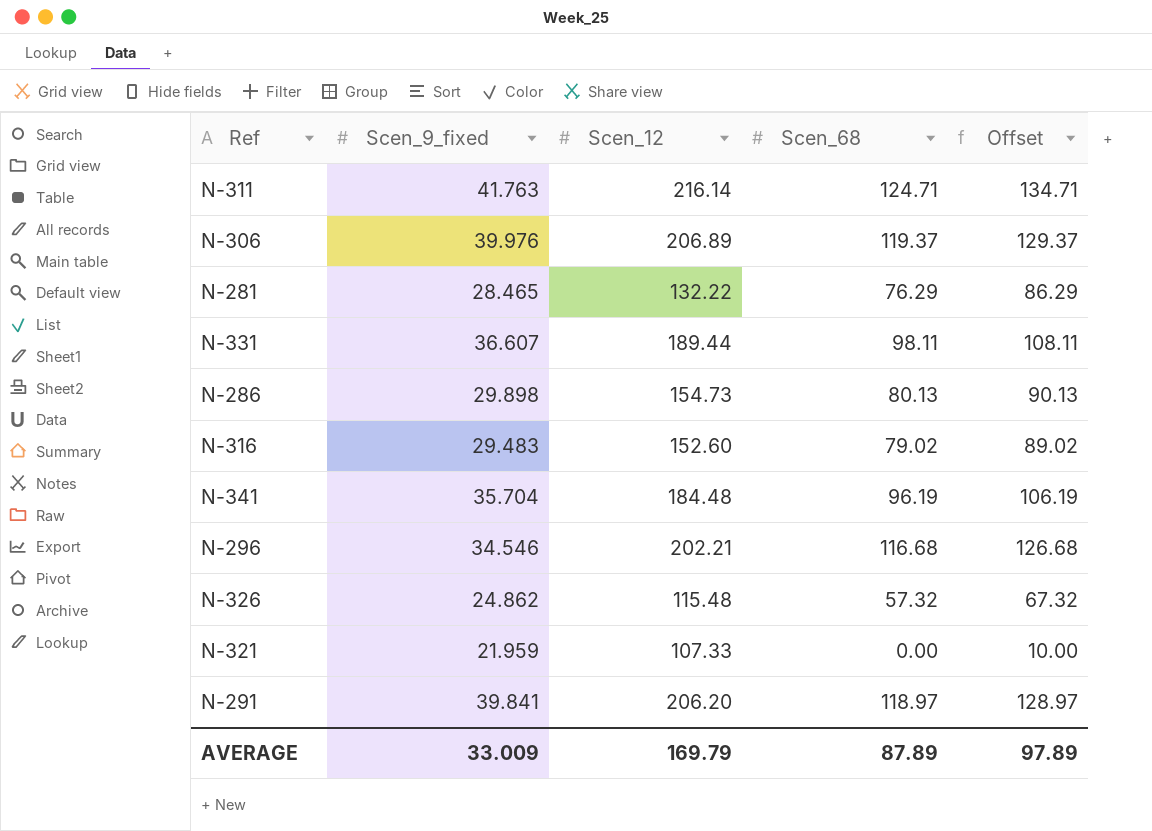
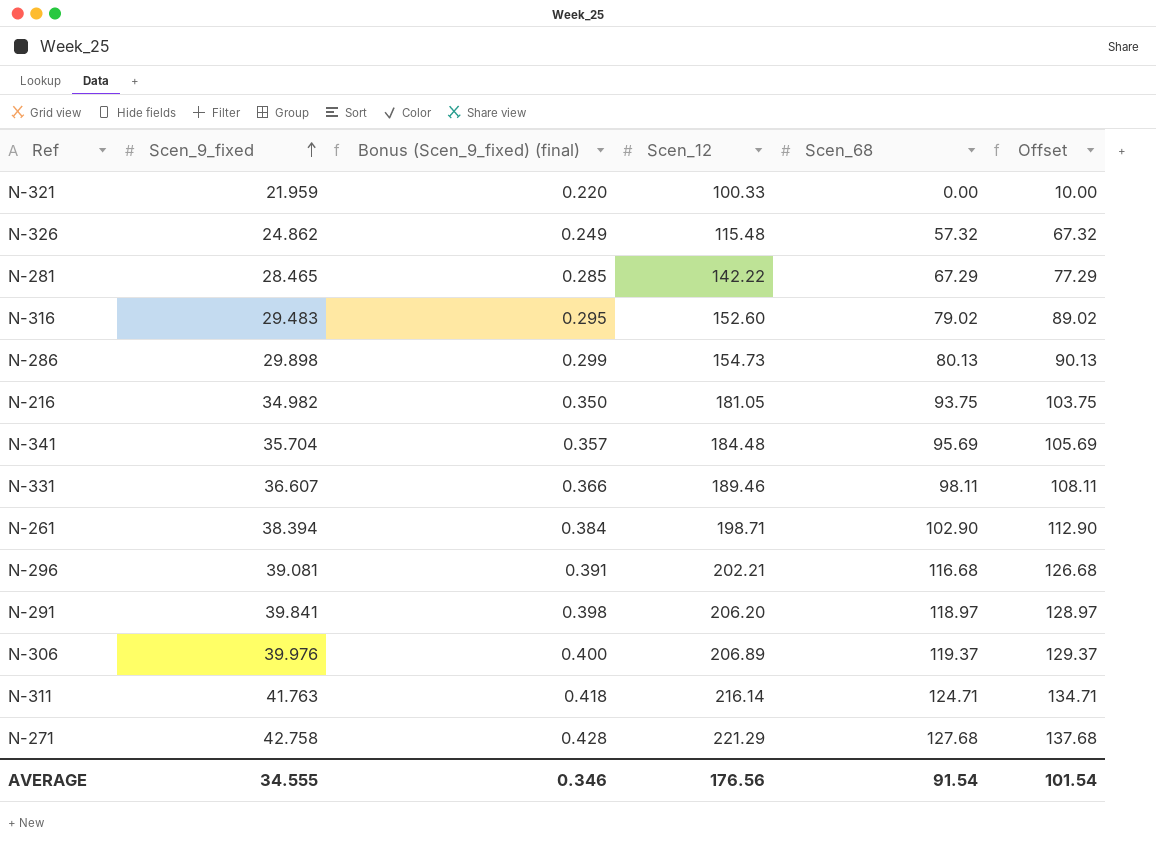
row order: none -> Scen_9_fixed ascending
column Bonus (Scen_9_fixed) (final) | formula: none -> [Scen_9_fixed] * 0.01
N-321 | Scen_12: 107.33 -> 100.33
N-281 | Scen_12: 132.22 -> 142.22
N-281 | Scen_68: 76.29 -> 67.29
N-281 | Offset: 86.29 -> 77.29
row N-216: none -> 34.982 | 0.350 | 181.05 | 93.75 | 103.75
N-341 | Scen_68: 96.19 -> 95.69
N-341 | Offset: 106.19 -> 105.69
N-331 | Scen_12: 189.44 -> 189.46
row N-261: none -> 38.394 | 0.384 | 198.71 | 102.90 | 112.90
N-296 | Scen_9_fixed: 34.546 -> 39.081
row N-271: none -> 42.758 | 0.428 | 221.29 | 127.68 | 137.68
AVERAGE | Scen_9_fixed: 33.009 -> 34.555
AVERAGE | Scen_12: 169.79 -> 176.56
AVERAGE | Scen_68: 87.89 -> 91.54
AVERAGE | Offset: 97.89 -> 101.54

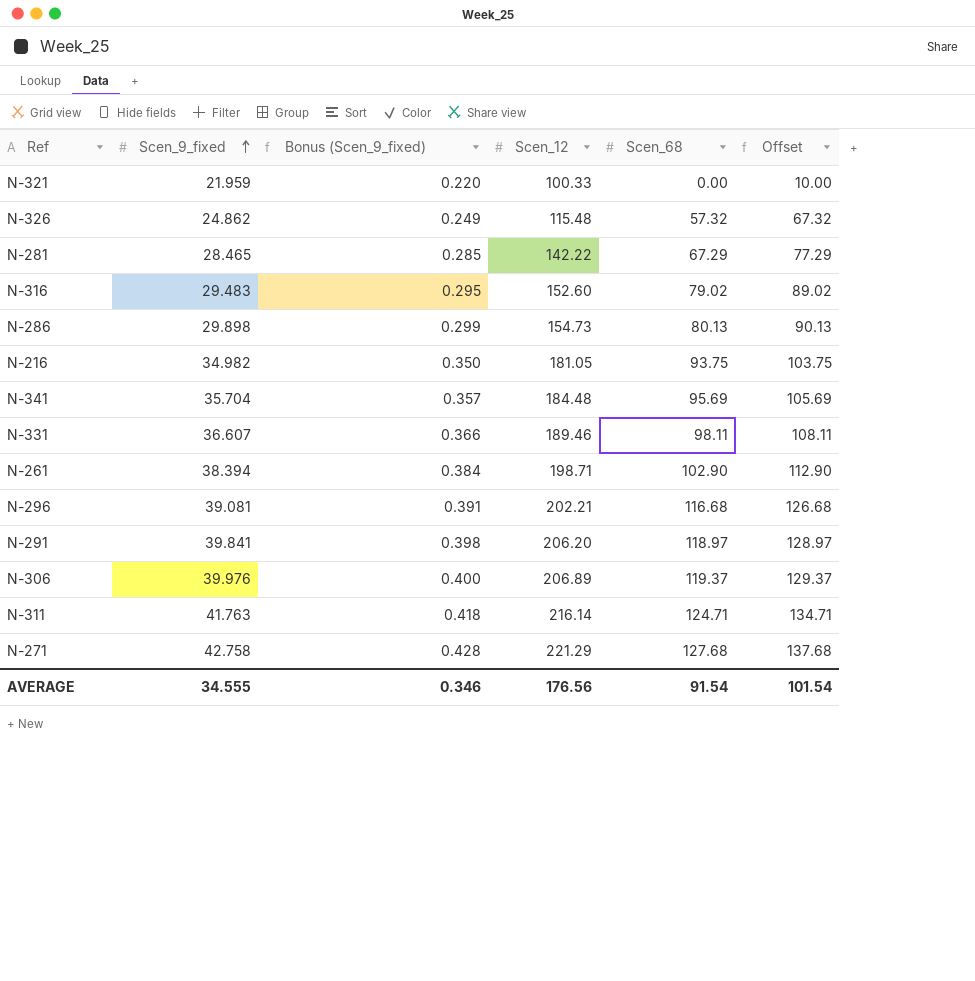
column name: Bonus (Scen_9_fixed) (final) -> Bonus (Scen_9_fixed)

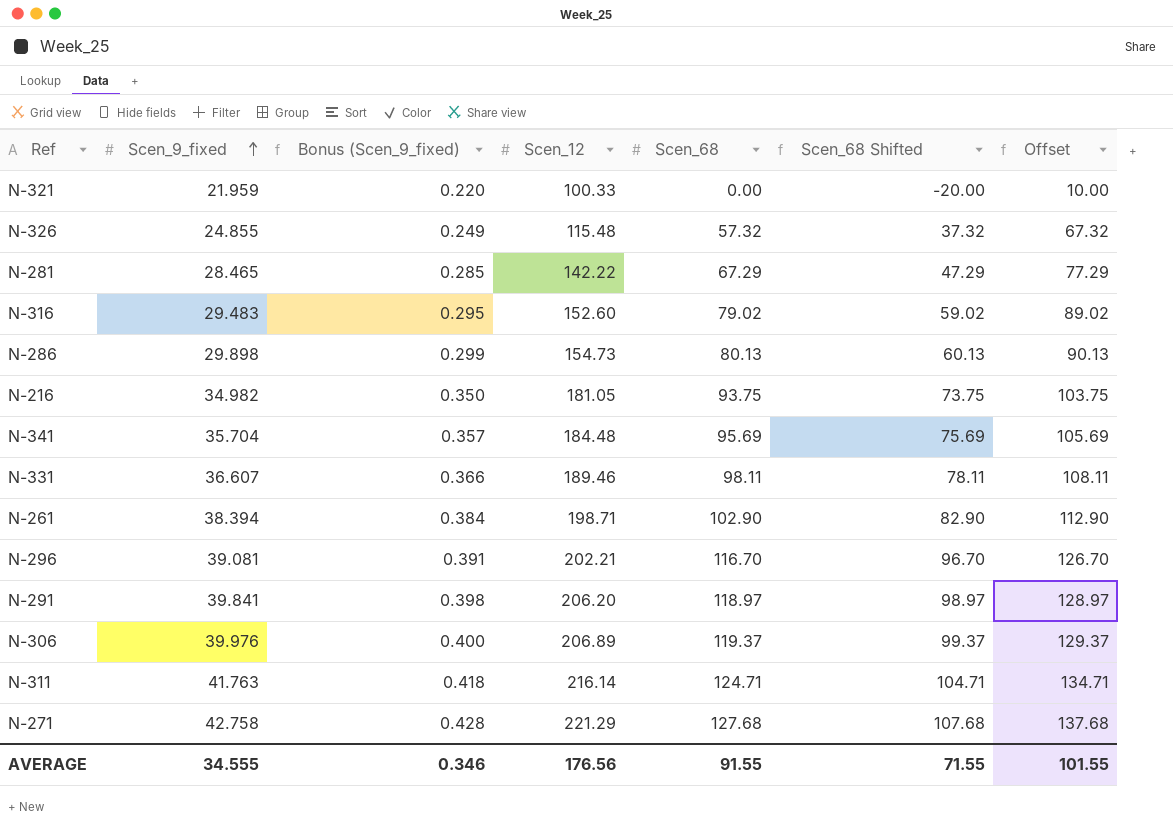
column Scen_68 Shifted | formula: none -> [Scen_68] - 20
N-326 | Scen_9_fixed: 24.862 -> 24.855
N-296 | Scen_68: 116.68 -> 116.70
N-296 | Offset: 126.68 -> 126.70
AVERAGE | Scen_68: 91.54 -> 91.55
AVERAGE | Offset: 101.54 -> 101.55

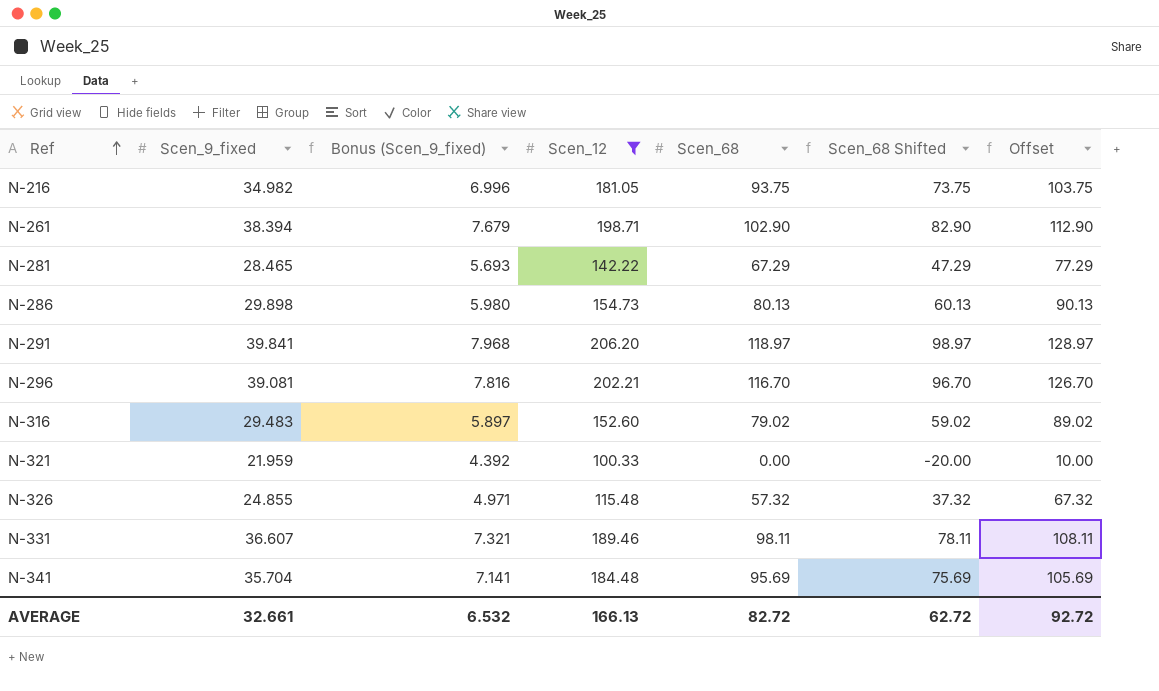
filter: none -> Scen_12 <= 206.20
row order: Scen_9_fixed ascending -> Ref ascending
column Bonus (Scen_9_fixed) | formula: [Scen_9_fixed] * 0.01 -> [Scen_9_fixed] * 0.2
AVERAGE | Scen_9_fixed: 34.555 -> 32.661
AVERAGE | Bonus (Scen_9_fixed): 0.346 -> 6.532
AVERAGE | Scen_12: 176.56 -> 166.13
AVERAGE | Scen_68: 91.55 -> 82.72
AVERAGE | Scen_68 Shifted: 71.55 -> 62.72
AVERAGE | Offset: 101.55 -> 92.72

